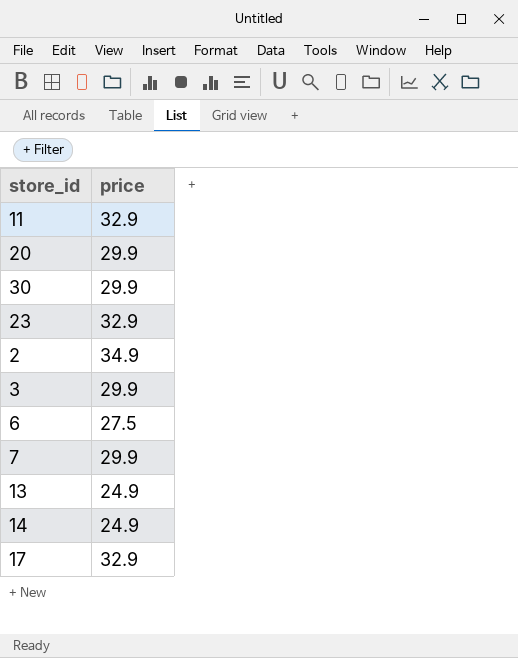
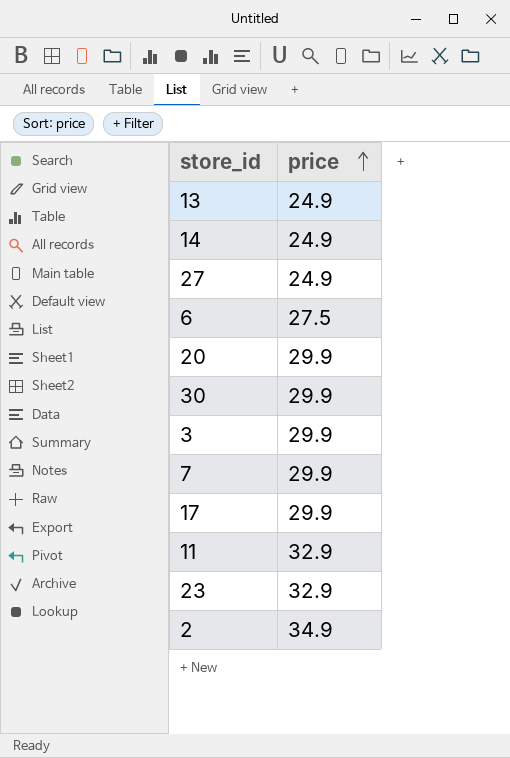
row order: none -> price ascending
row 27: none -> 24.9
17 | price: 32.9 -> 29.9

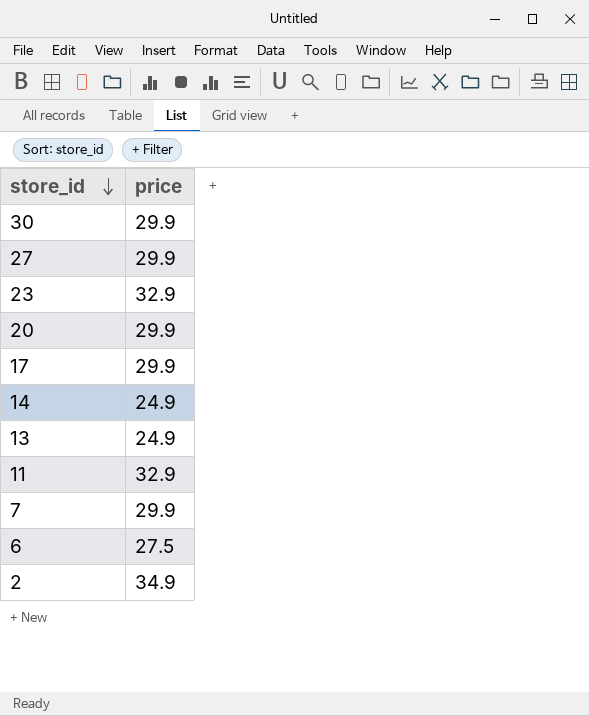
row order: price ascending -> store_id descending
row 3: 29.9 -> none
27 | price: 24.9 -> 29.9

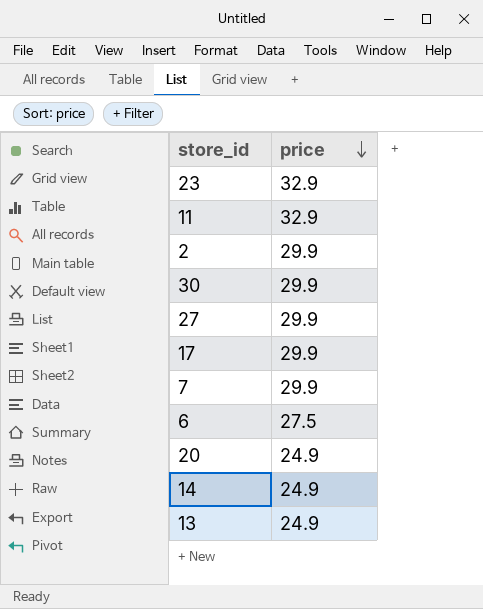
row order: store_id descending -> price descending
2 | price: 34.9 -> 29.9
20 | price: 29.9 -> 24.9

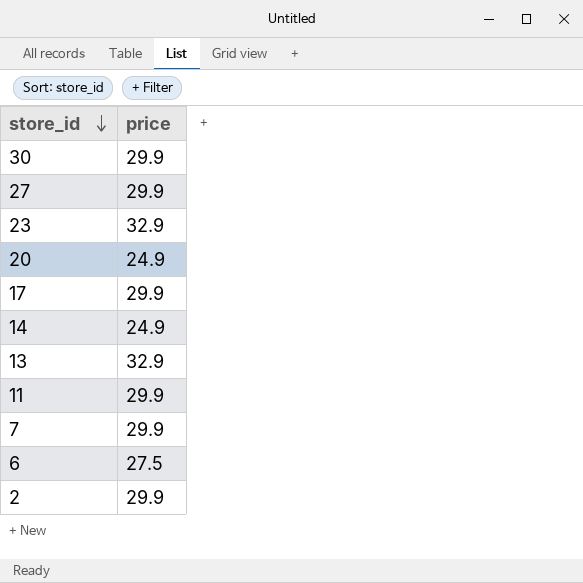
row order: price descending -> store_id descending
13 | price: 24.9 -> 32.9
11 | price: 32.9 -> 29.9

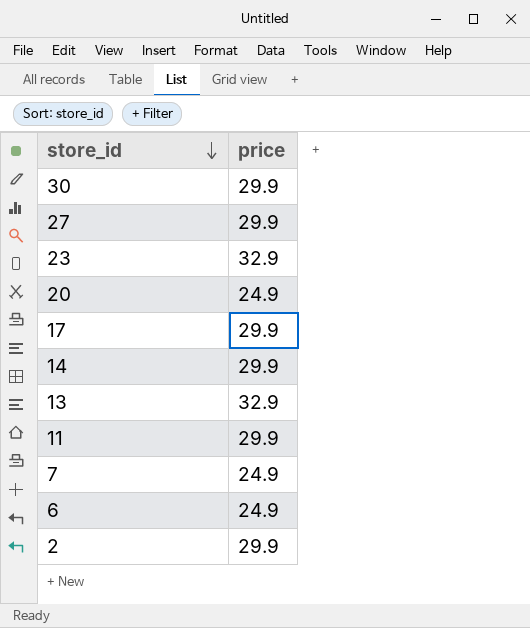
14 | price: 24.9 -> 29.9
7 | price: 29.9 -> 24.9
6 | price: 27.5 -> 24.9

